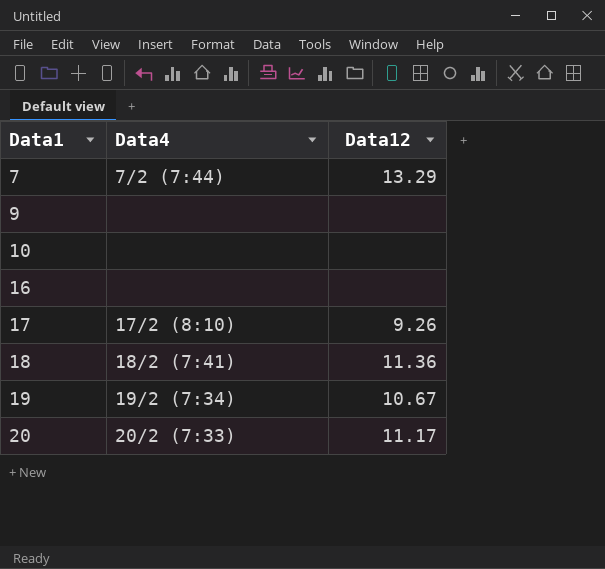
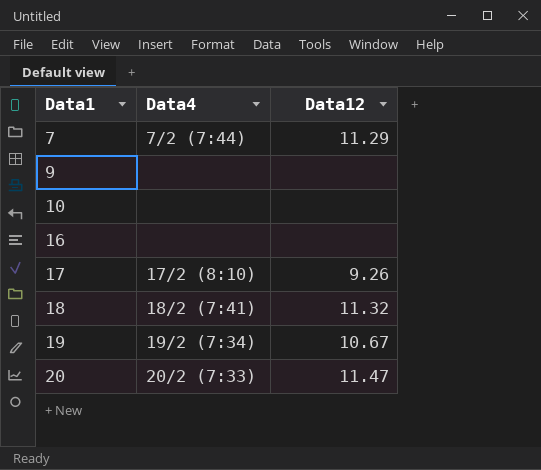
7 | Data12: 13.29 -> 11.29
18 | Data12: 11.36 -> 11.32
20 | Data12: 11.17 -> 11.47

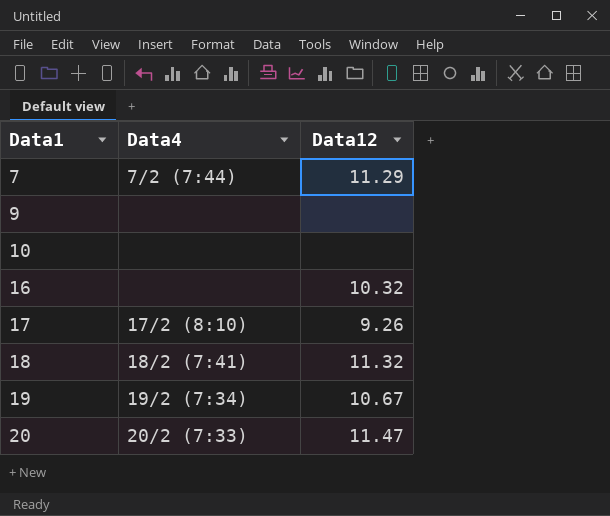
16 | Data12: none -> 10.32

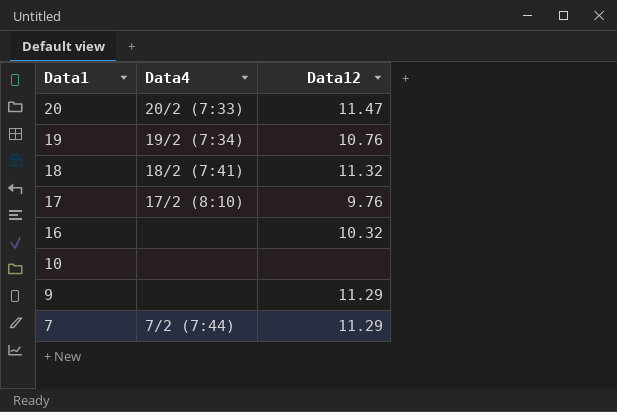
row order: Data1 ascending -> Data1 descending
19 | Data12: 10.67 -> 10.76
17 | Data12: 9.26 -> 9.76
9 | Data12: none -> 11.29

